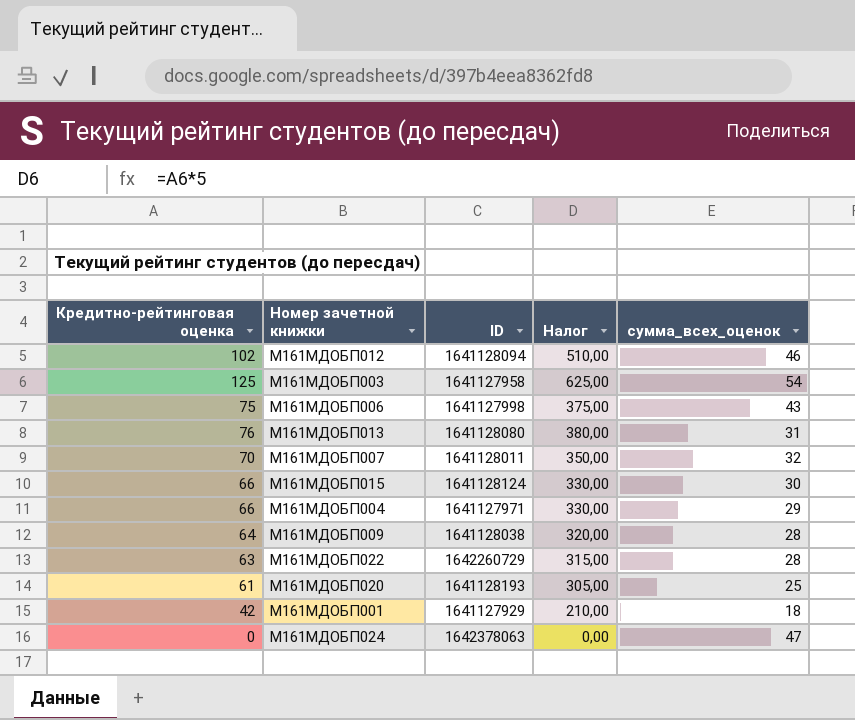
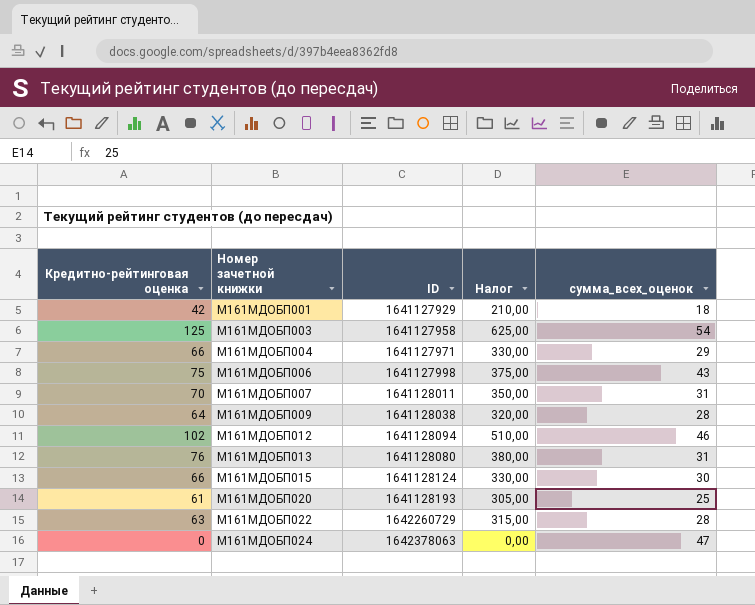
row order: none -> Номер зачетной книжки ascending
М161МДОБП007 | сумма_всех_оценок: 32 -> 31

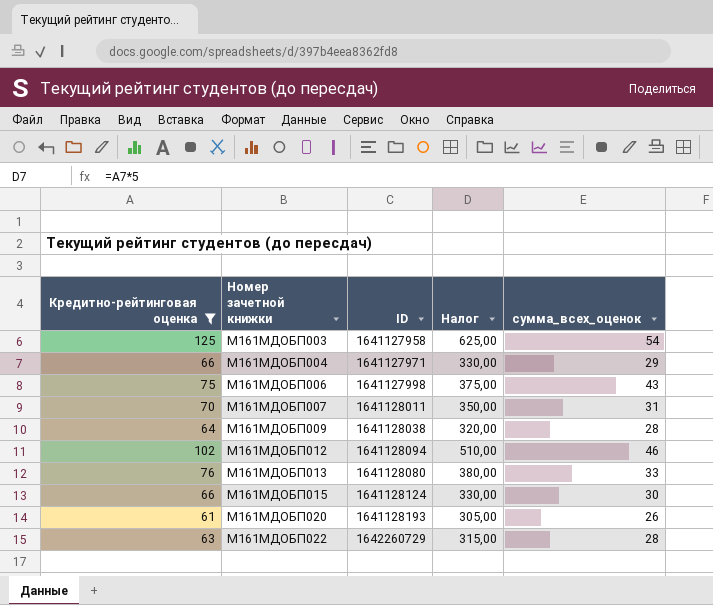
filter: none -> Кредитно-рейтинговая оценка >= 61
М161МДОБП013 | сумма_всех_оценок: 31 -> 33
М161МДОБП020 | сумма_всех_оценок: 25 -> 26

